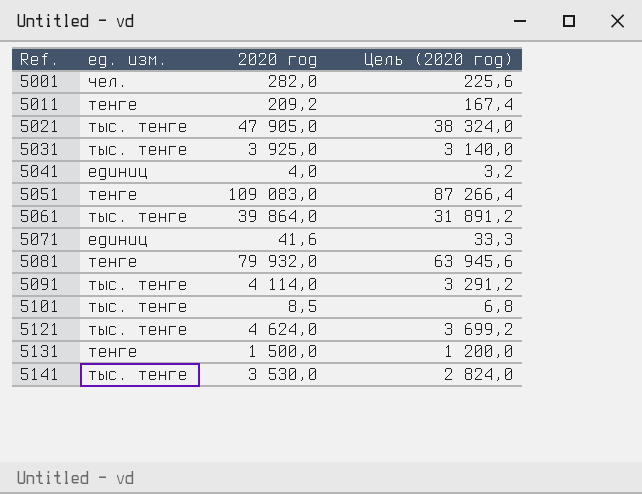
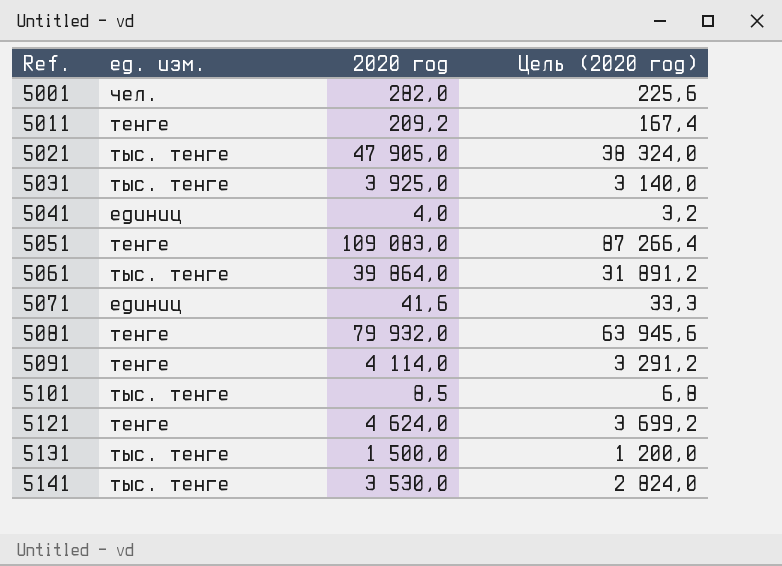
5091 | ед. изм.: тыс. тенге -> тенге
5121 | ед. изм.: тыс. тенге -> тенге
5131 | ед. изм.: тенге -> тыс. тенге

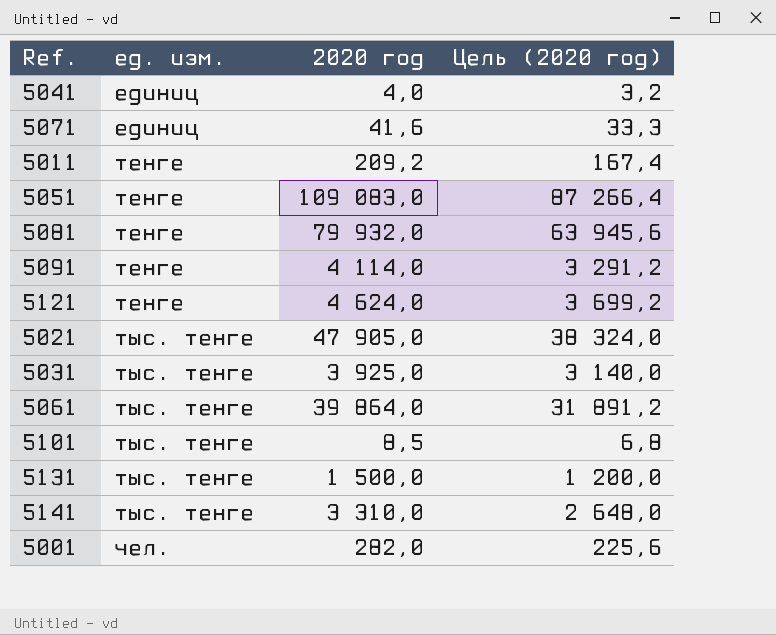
row order: Ref. ascending -> ед. изм. ascending
5141 | 2020 год: 3 530,0 -> 3 310,0
5141 | Цель (2020 год): 2 824,0 -> 2 648,0

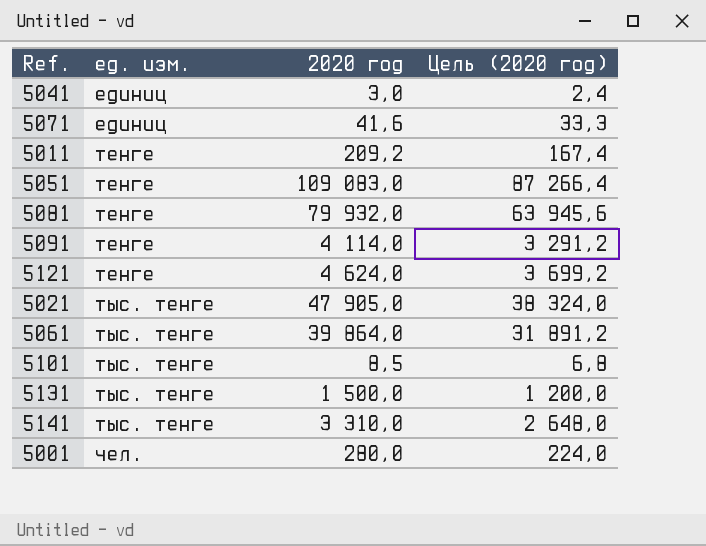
row 5031: тыс. тенге | 3 925,0 | 3 140,0 -> none
5041 | 2020 год: 4,0 -> 3,0
5041 | Цель (2020 год): 3,2 -> 2,4
5001 | 2020 год: 282,0 -> 280,0
5001 | Цель (2020 год): 225,6 -> 224,0

